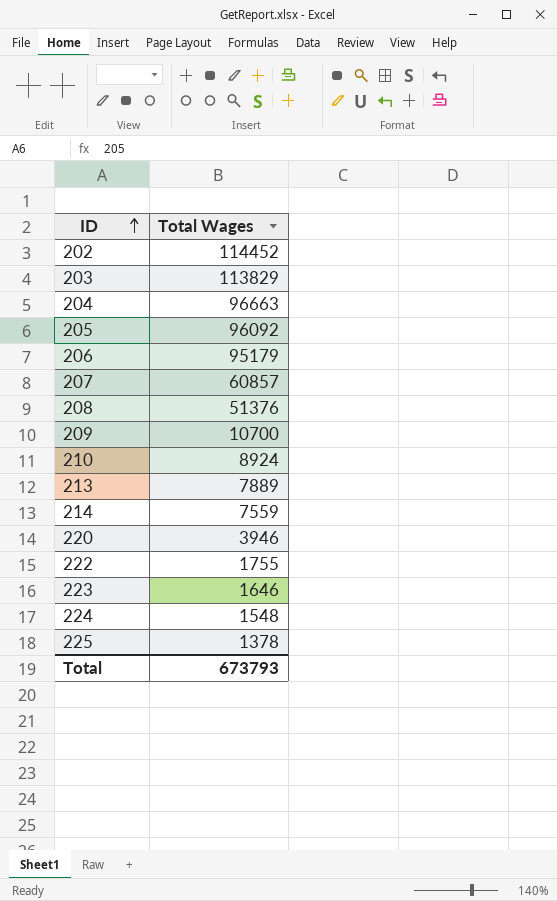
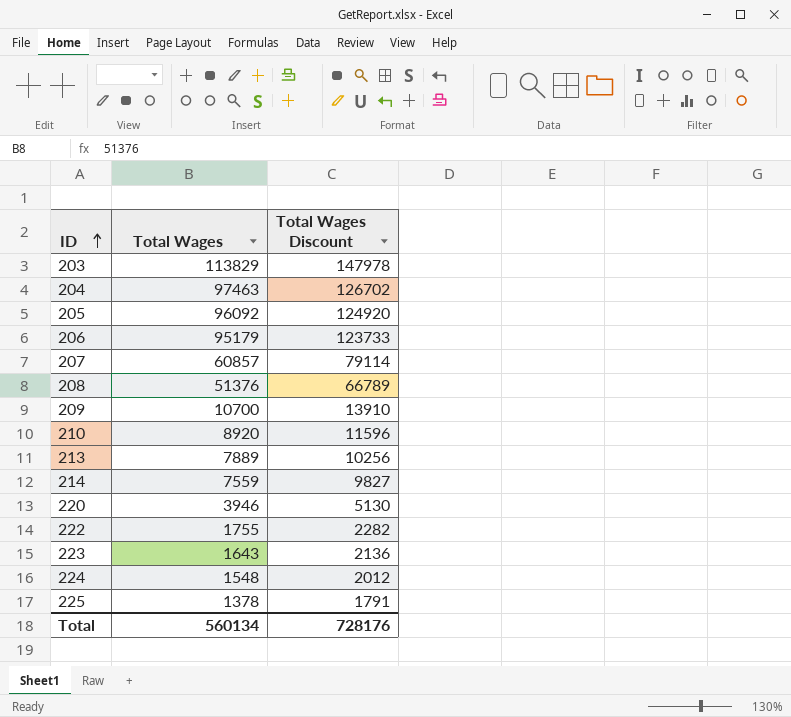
column Total Wages Discount | formula: none -> [Total Wages] * 1.3
row 202: 114452 -> none
204 | Total Wages: 96663 -> 97463
210 | Total Wages: 8924 -> 8920
223 | Total Wages: 1646 -> 1643
Total | Total Wages: 673793 -> 560134

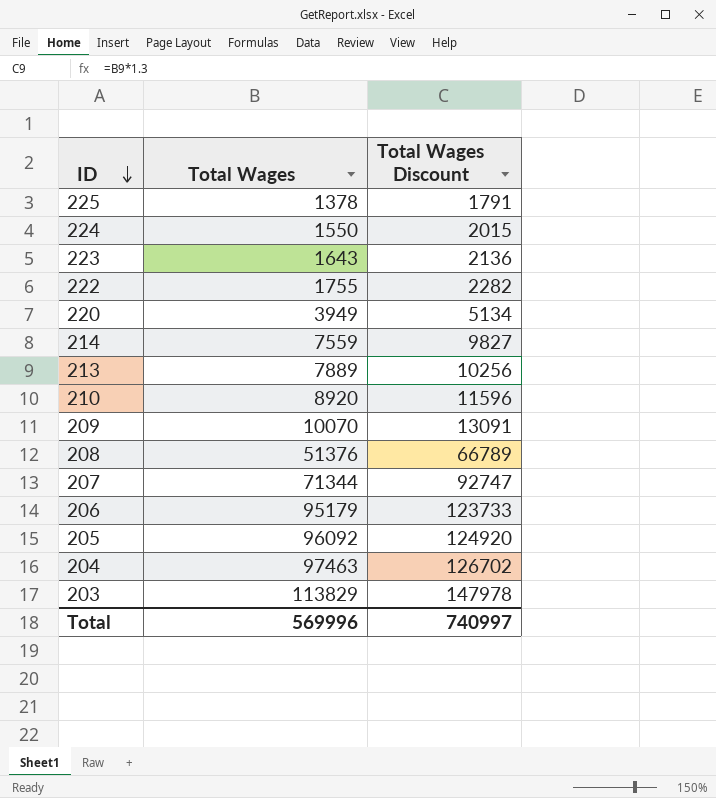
row order: ID ascending -> ID descending
224 | Total Wages: 1548 -> 1550
224 | Total Wages Discount: 2012 -> 2015
220 | Total Wages: 3946 -> 3949
220 | Total Wages Discount: 5130 -> 5134
209 | Total Wages: 10700 -> 10070
209 | Total Wages Discount: 13910 -> 13091
207 | Total Wages: 60857 -> 71344
207 | Total Wages Discount: 79114 -> 92747
Total | Total Wages: 560134 -> 569996
Total | Total Wages Discount: 728176 -> 740997

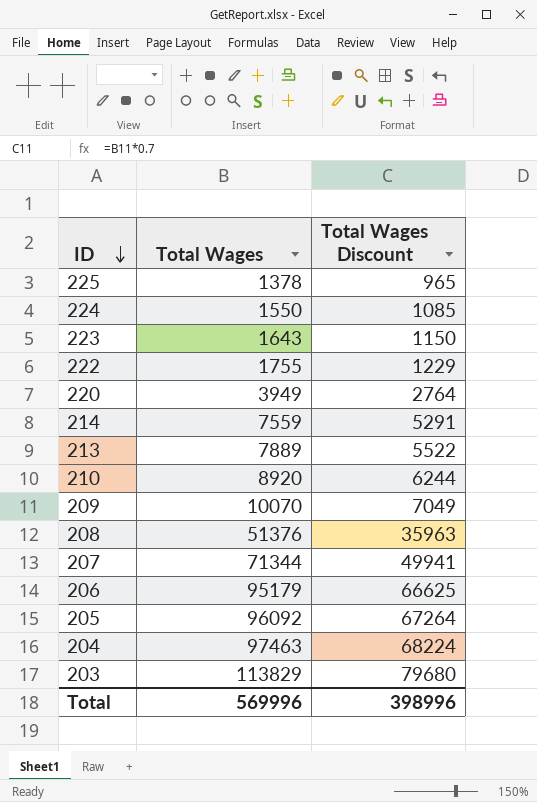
column Total Wages Discount | formula: [Total Wages] * 1.3 -> [Total Wages] * 0.7
Total | Total Wages Discount: 740997 -> 398996

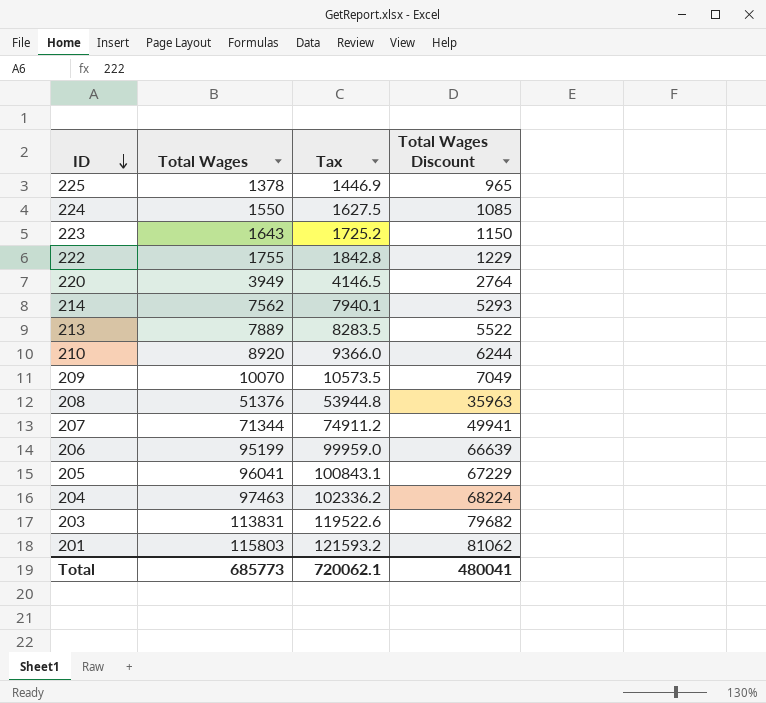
column Tax | formula: none -> [Total Wages] * 1.05
214 | Total Wages: 7559 -> 7562
214 | Total Wages Discount: 5291 -> 5293
206 | Total Wages: 95179 -> 95199
206 | Total Wages Discount: 66625 -> 66639
205 | Total Wages: 96092 -> 96041
205 | Total Wages Discount: 67264 -> 67229
203 | Total Wages: 113829 -> 113831
203 | Total Wages Discount: 79680 -> 79682
row 201: none -> 115803 | 121593.2 | 81062
Total | Total Wages: 569996 -> 685773
Total | Total Wages Discount: 398996 -> 480041

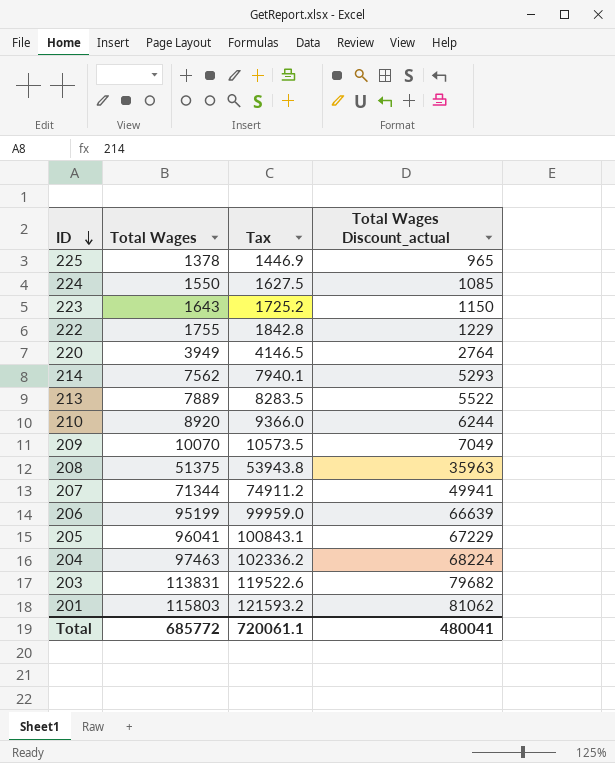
column name: Total Wages Discount -> Total Wages Discount_actual
208 | Total Wages: 51376 -> 51375
208 | Tax: 53944.8 -> 53943.8
Total | Total Wages: 685773 -> 685772
Total | Tax: 720062.1 -> 720061.1

